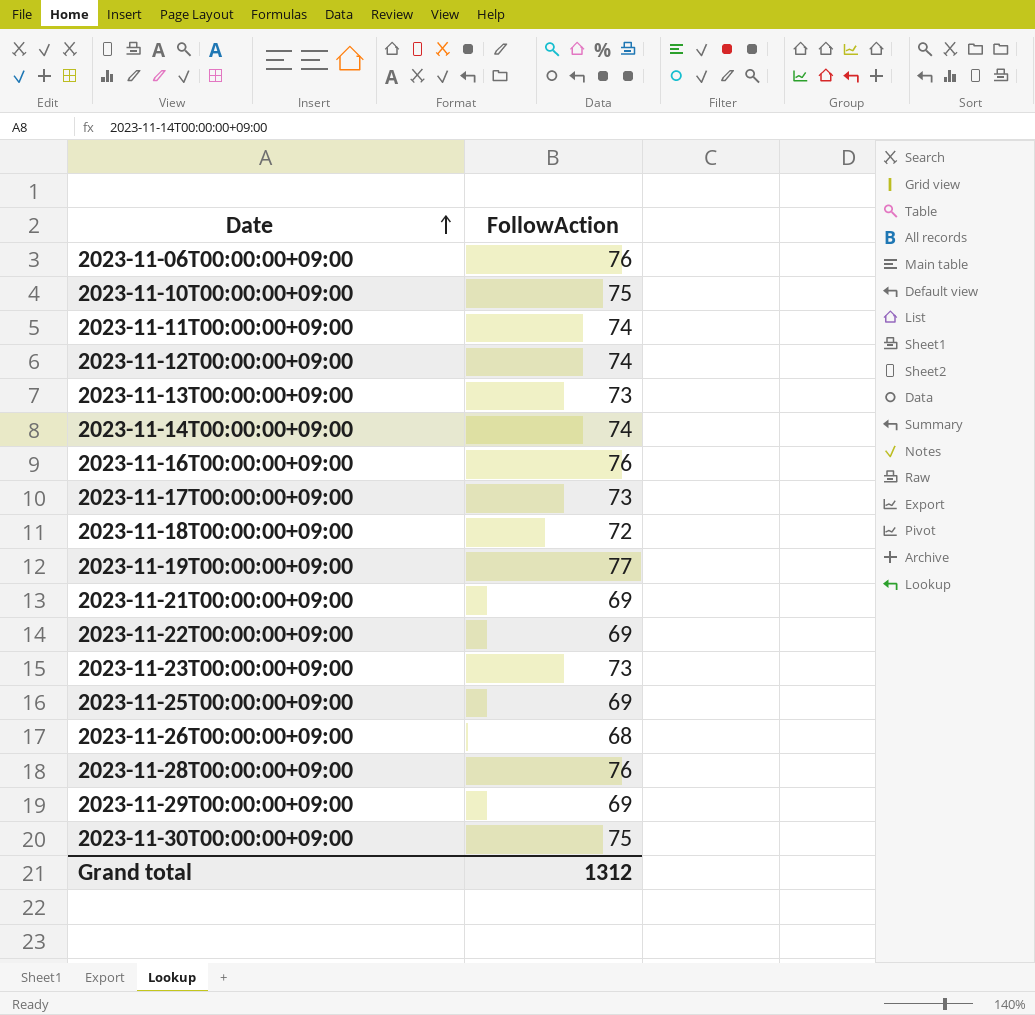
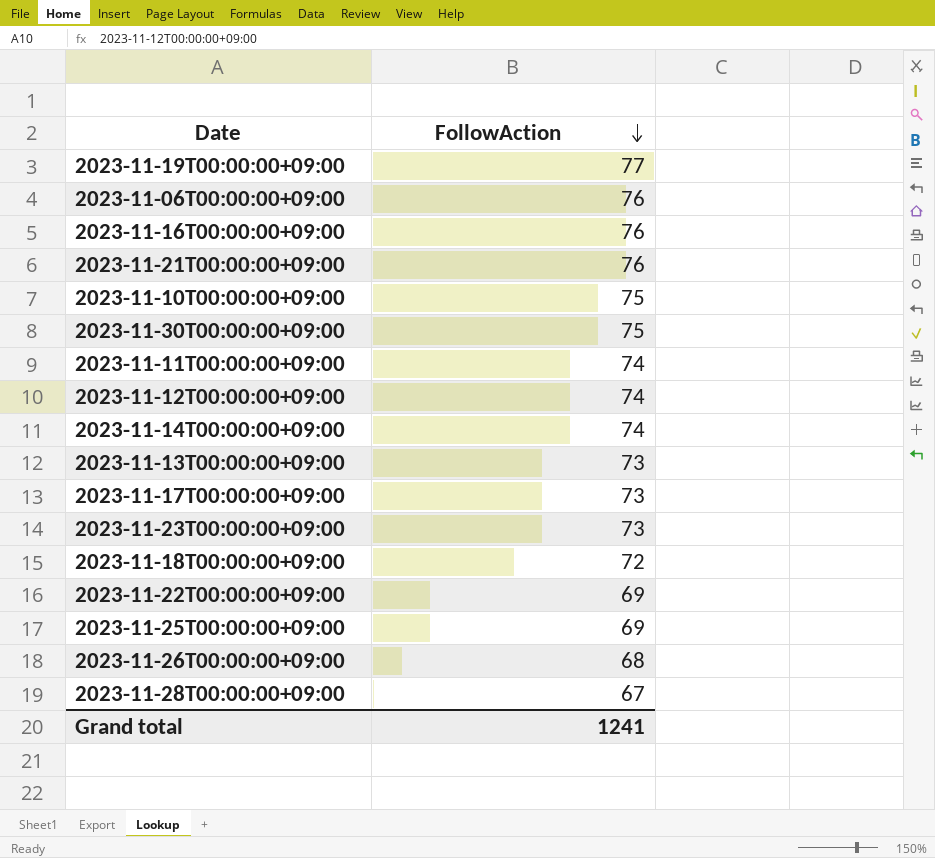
row order: Date ascending -> FollowAction descending
row 2023-11-29T00:00:00+09:00: 69 -> none
2023-11-21T00:00:00+09:00 | FollowAction: 69 -> 76
2023-11-28T00:00:00+09:00 | FollowAction: 76 -> 67
Grand total | FollowAction: 1312 -> 1241

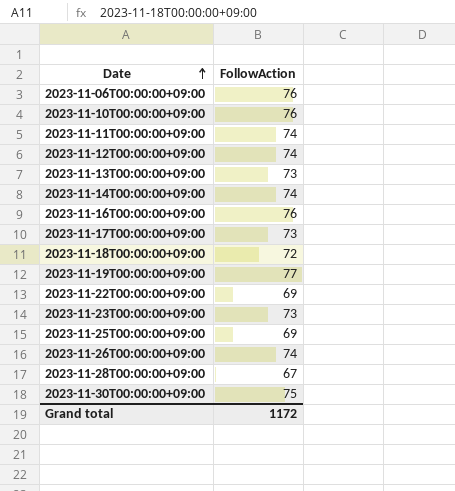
row order: FollowAction descending -> Date ascending
row 2023-11-21T00:00:00+09:00: 76 -> none
2023-11-10T00:00:00+09:00 | FollowAction: 75 -> 76
2023-11-26T00:00:00+09:00 | FollowAction: 68 -> 74
Grand total | FollowAction: 1241 -> 1172

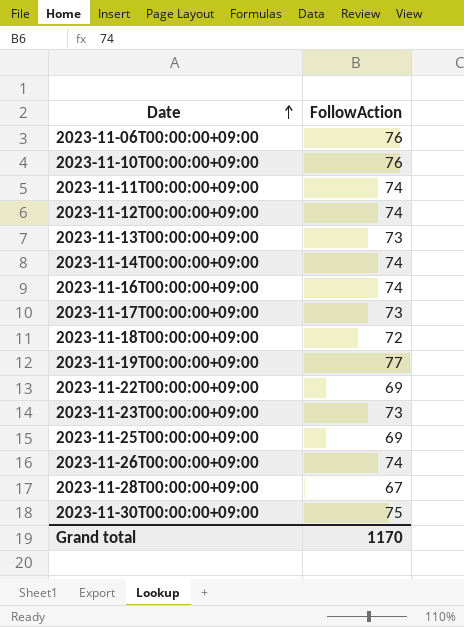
2023-11-16T00:00:00+09:00 | FollowAction: 76 -> 74
Grand total | FollowAction: 1172 -> 1170

